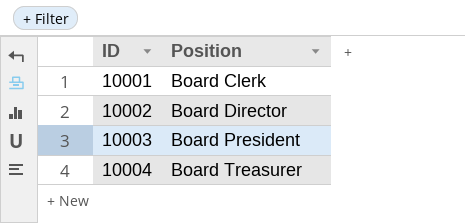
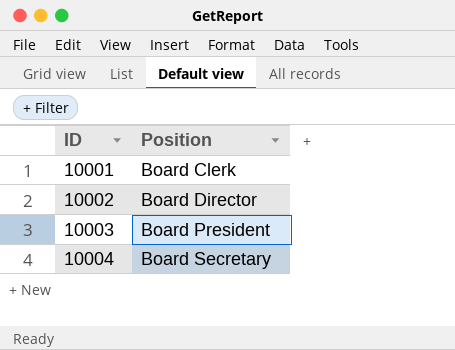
10004 | Position: Board Treasurer -> Board Secretary

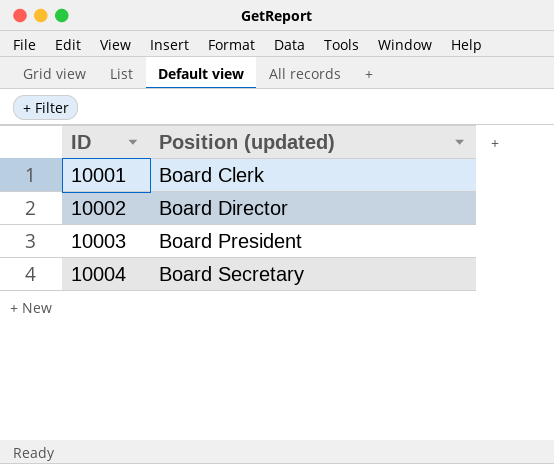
column name: Position -> Position (updated)

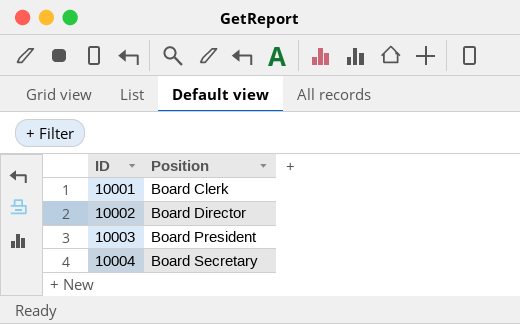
column name: Position (updated) -> Position

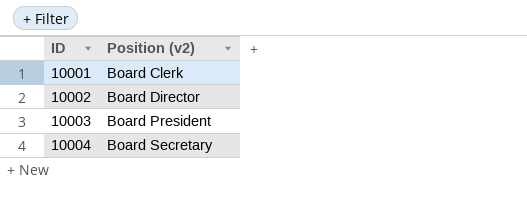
column name: Position -> Position (v2)

